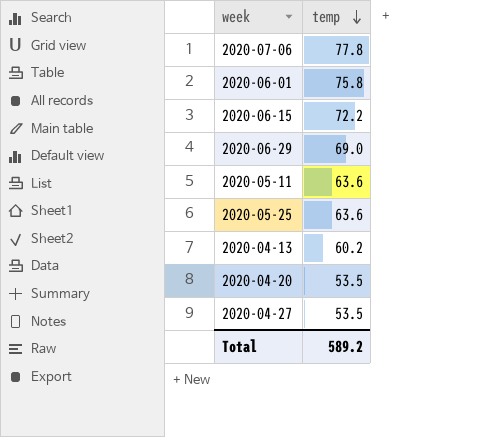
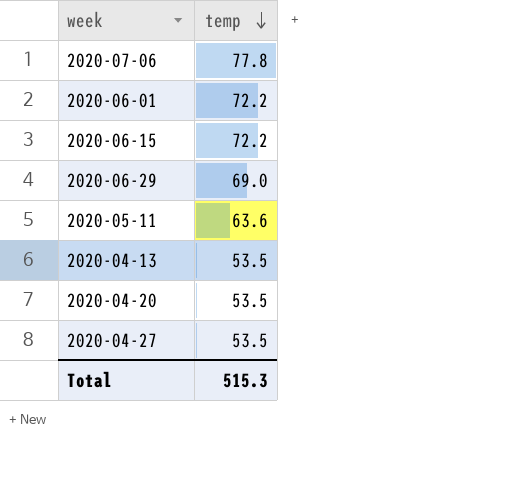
row 2020-05-25: 63.6 -> none
2020-06-01 | temp: 75.8 -> 72.2
2020-04-13 | temp: 60.2 -> 53.5
Total | temp: 589.2 -> 515.3

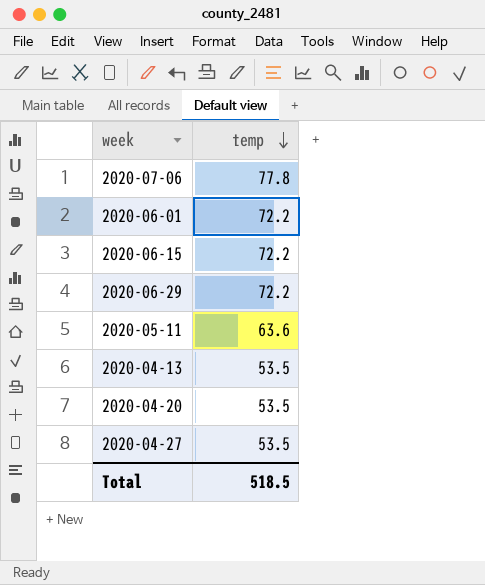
2020-06-29 | temp: 69.0 -> 72.2
Total | temp: 515.3 -> 518.5

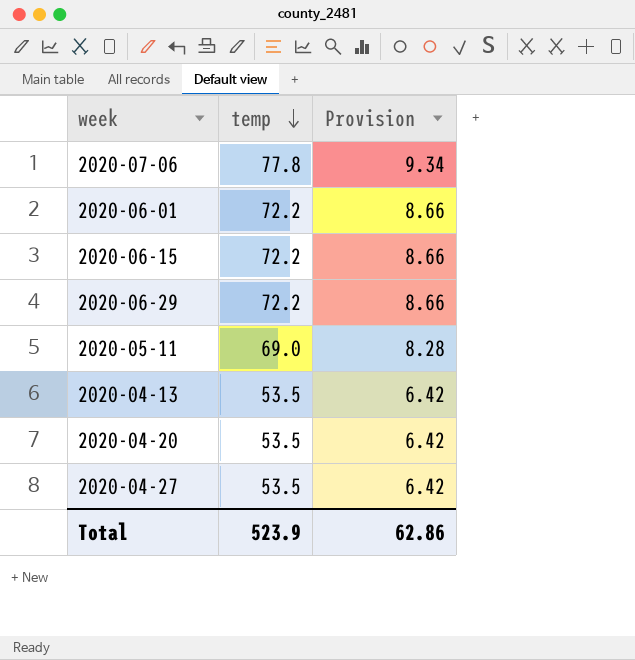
column Provision | formula: none -> [temp] * 0.12
2020-05-11 | temp: 63.6 -> 69.0
Total | temp: 518.5 -> 523.9

